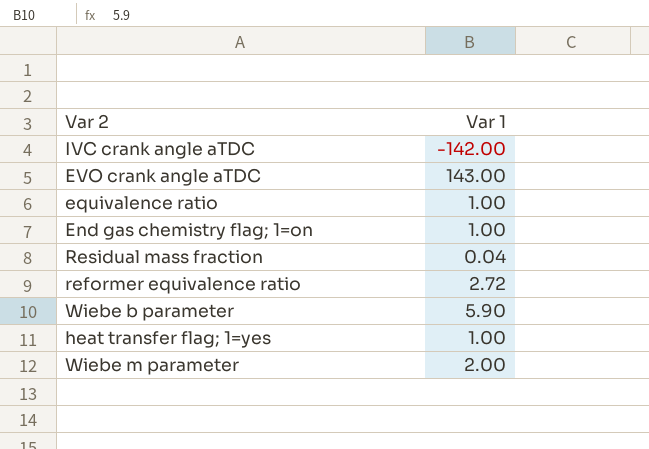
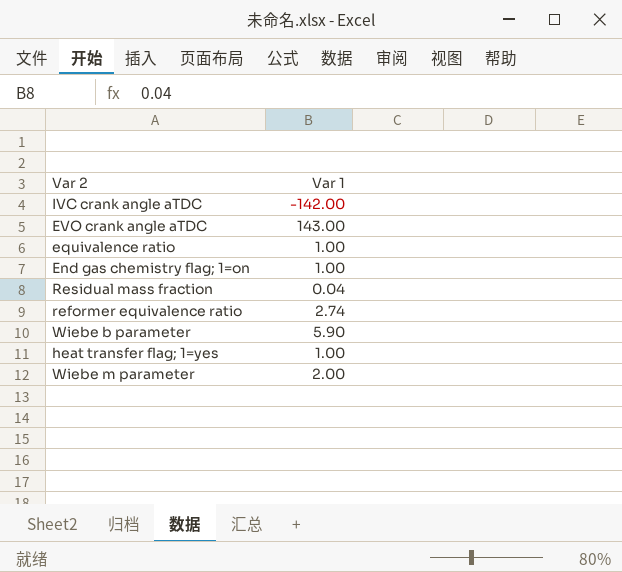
reformer equivalence ratio | Var 1: 2.72 -> 2.74

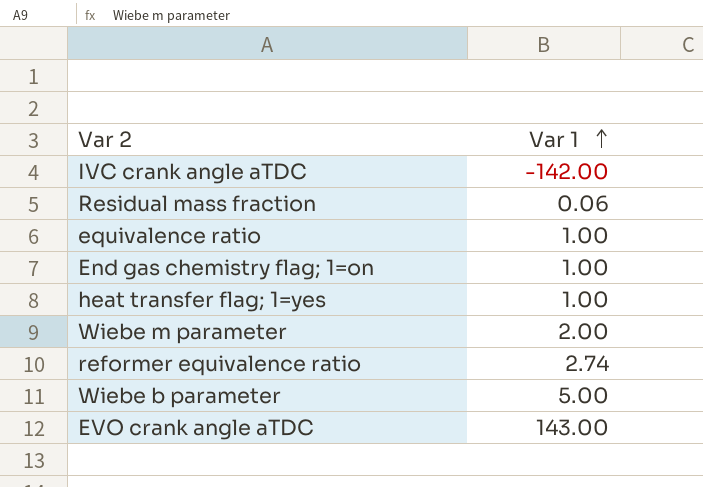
row order: none -> Var 1 ascending
Residual mass fraction | Var 1: 0.04 -> 0.06
Wiebe b parameter | Var 1: 5.90 -> 5.00

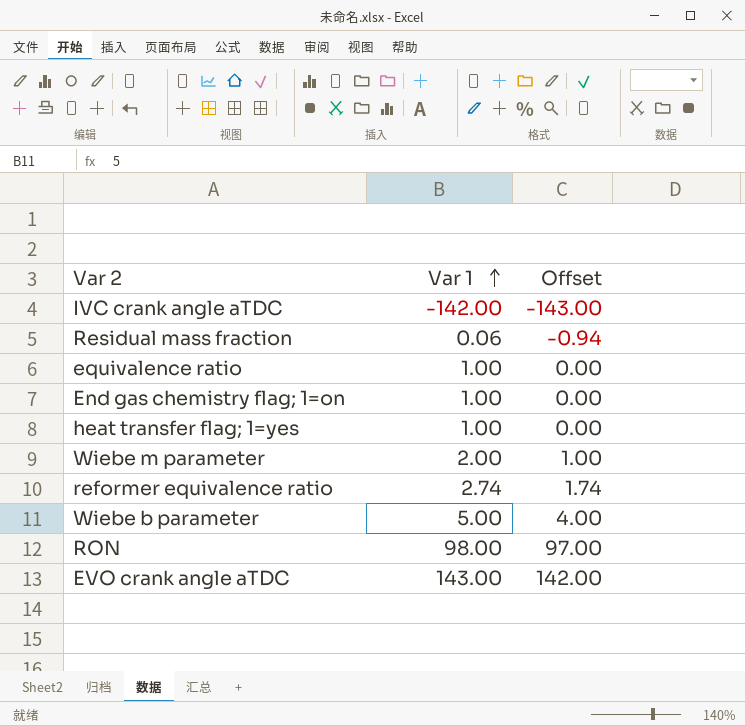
column Offset | formula: none -> [Var 1] - 1
row RON: none -> 98.00 | 97.00

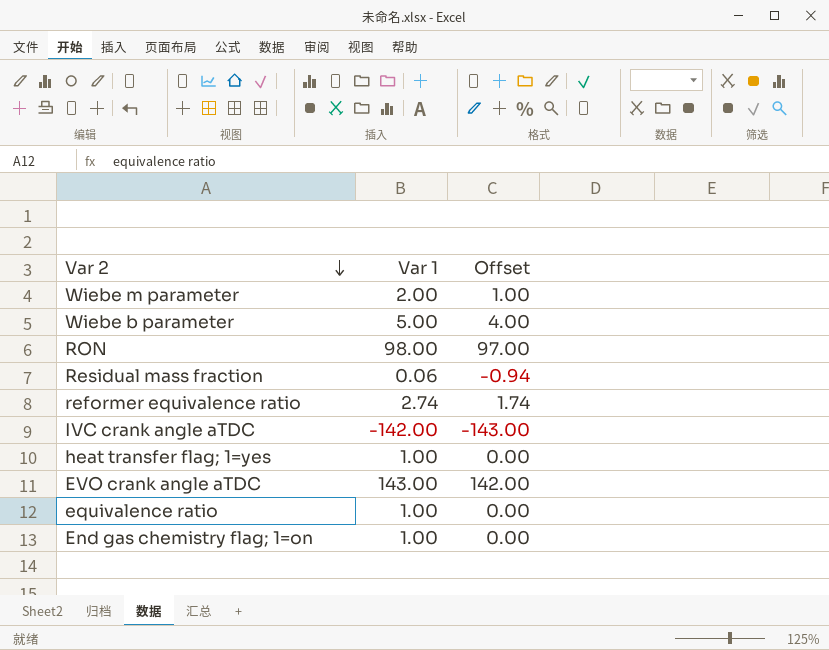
row order: Var 1 ascending -> Var 2 descending

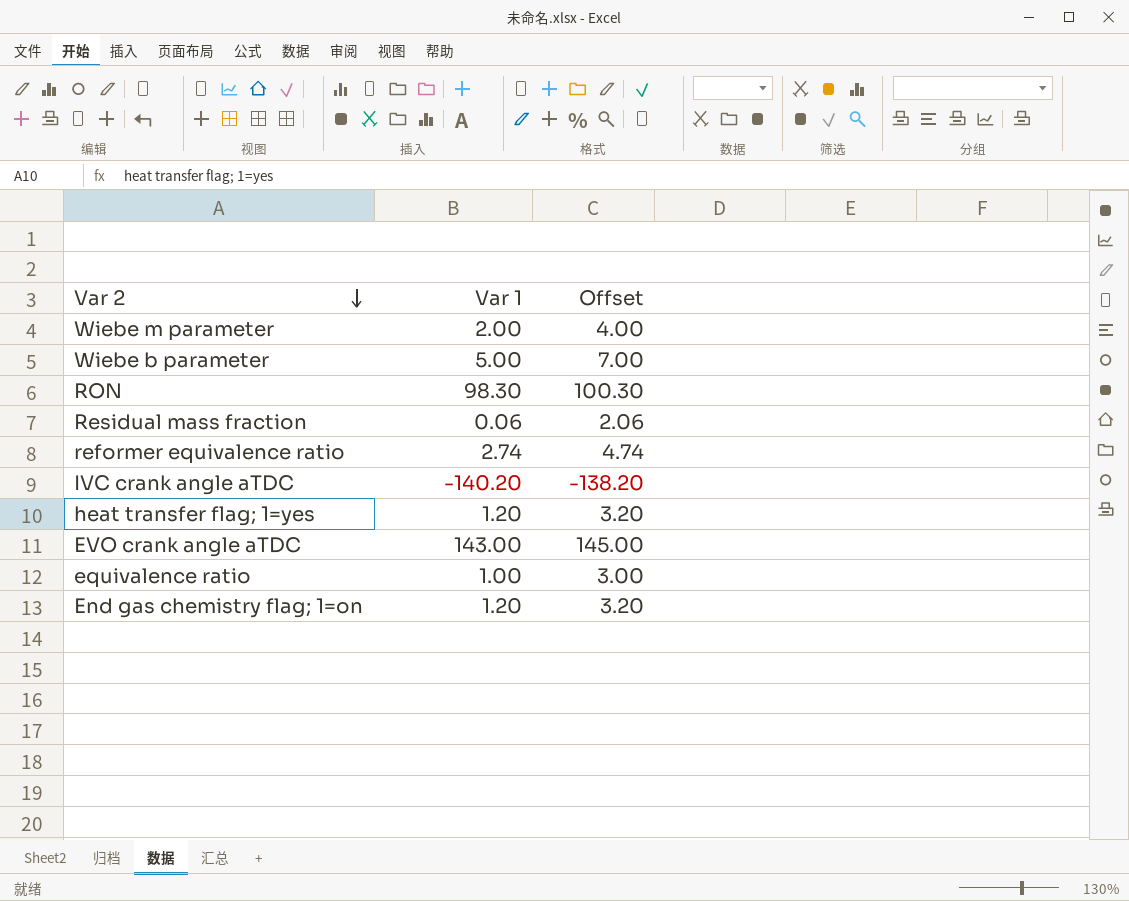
column Offset | formula: [Var 1] - 1 -> [Var 1] + 2
RON | Var 1: 98.00 -> 98.30
IVC crank angle aTDC | Var 1: -142.00 -> -140.20
heat transfer flag; 1=yes | Var 1: 1.00 -> 1.20
End gas chemistry flag; 1=on | Var 1: 1.00 -> 1.20

